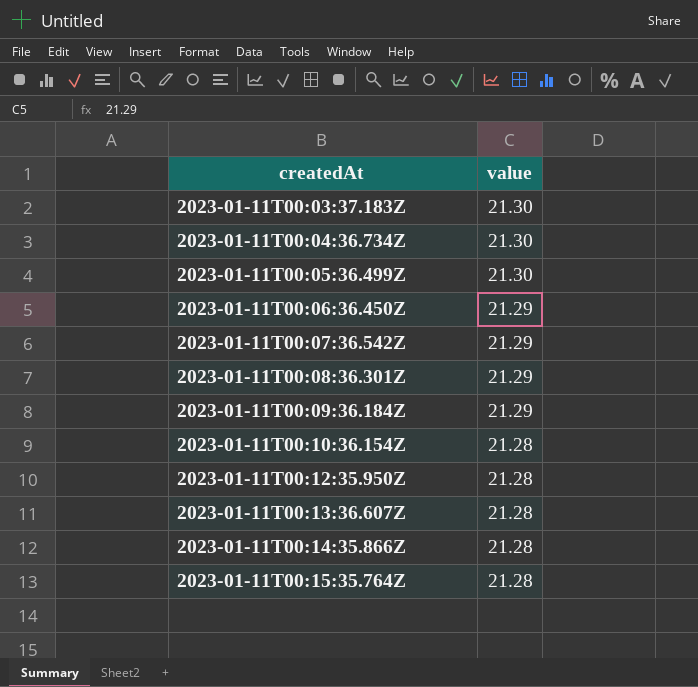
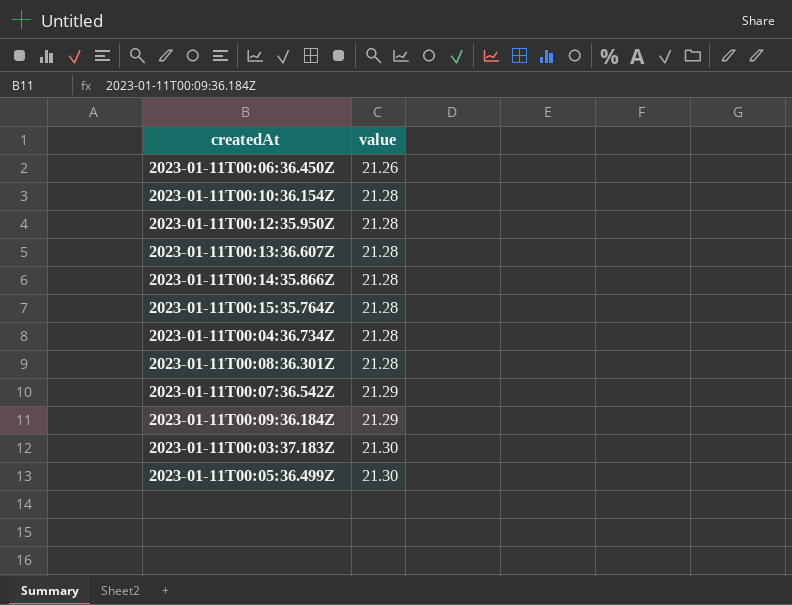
row order: createdAt ascending -> value ascending
2023-01-11T00:06:36.450Z | value: 21.29 -> 21.26
2023-01-11T00:04:36.734Z | value: 21.30 -> 21.28
2023-01-11T00:08:36.301Z | value: 21.29 -> 21.28

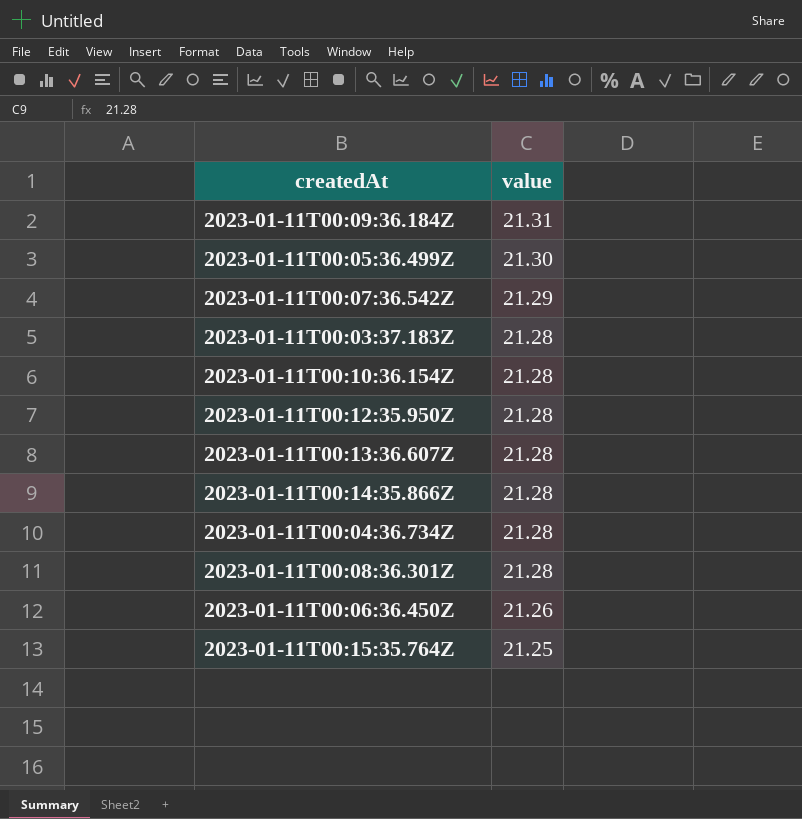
row order: value ascending -> value descending
2023-01-11T00:09:36.184Z | value: 21.29 -> 21.31
2023-01-11T00:03:37.183Z | value: 21.30 -> 21.28
2023-01-11T00:15:35.764Z | value: 21.28 -> 21.25

